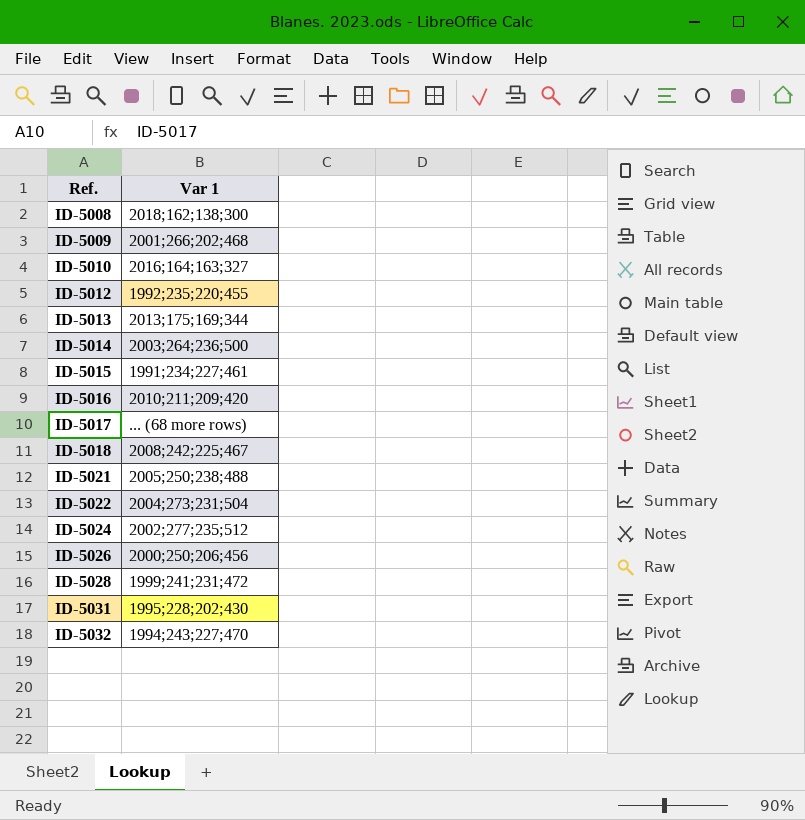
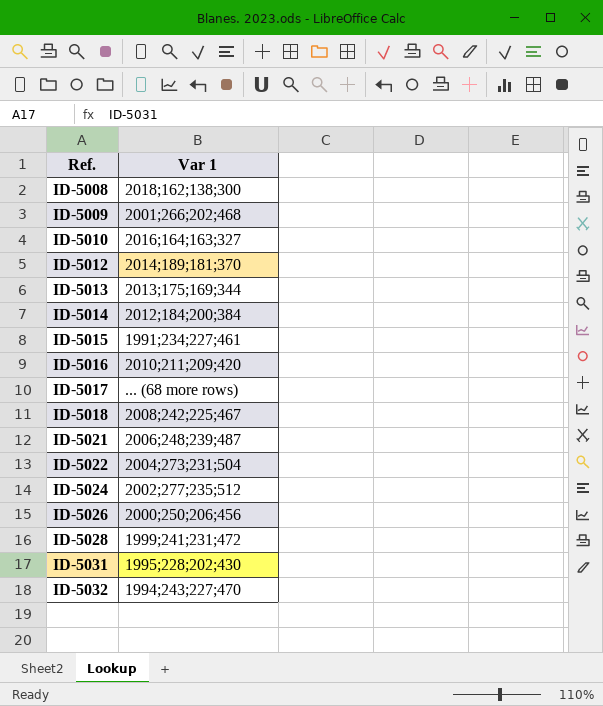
ID-5012 | Var 1: 1992;235;220;455 -> 2014;189;181;370
ID-5014 | Var 1: 2003;264;236;500 -> 2012;184;200;384
ID-5021 | Var 1: 2005;250;238;488 -> 2006;248;239;487

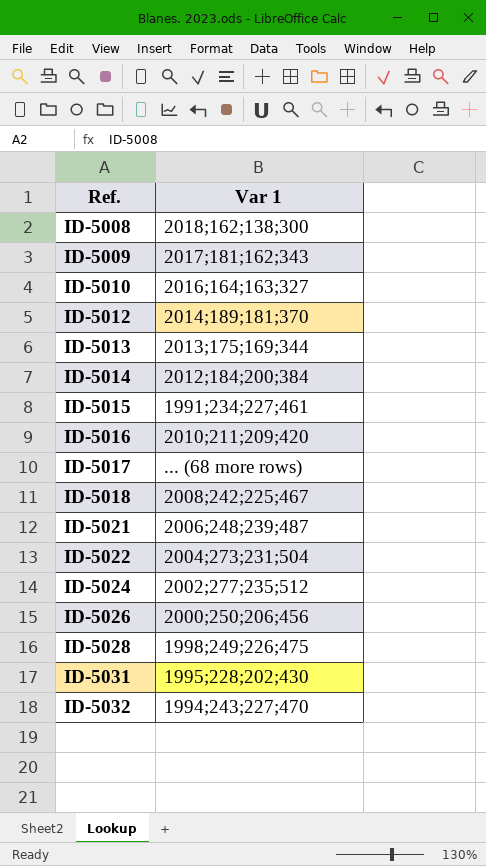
ID-5009 | Var 1: 2001;266;202;468 -> 2017;181;162;343
ID-5028 | Var 1: 1999;241;231;472 -> 1998;249;226;475

